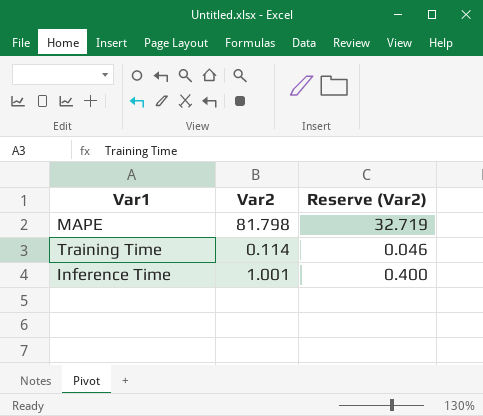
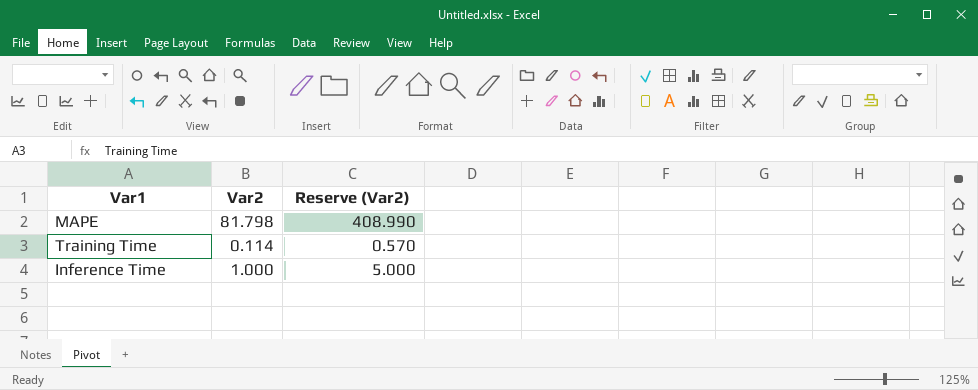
column Reserve (Var2) | formula: [Var2] * 0.4 -> [Var2] * 5
Inference Time | Var2: 1.001 -> 1.000

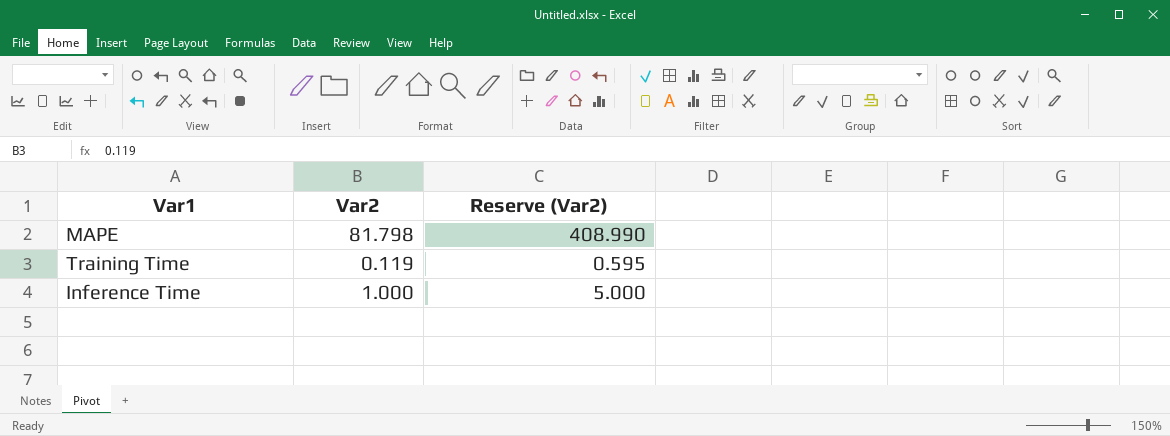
Training Time | Var2: 0.114 -> 0.119
Training Time | Reserve (Var2): 0.570 -> 0.595

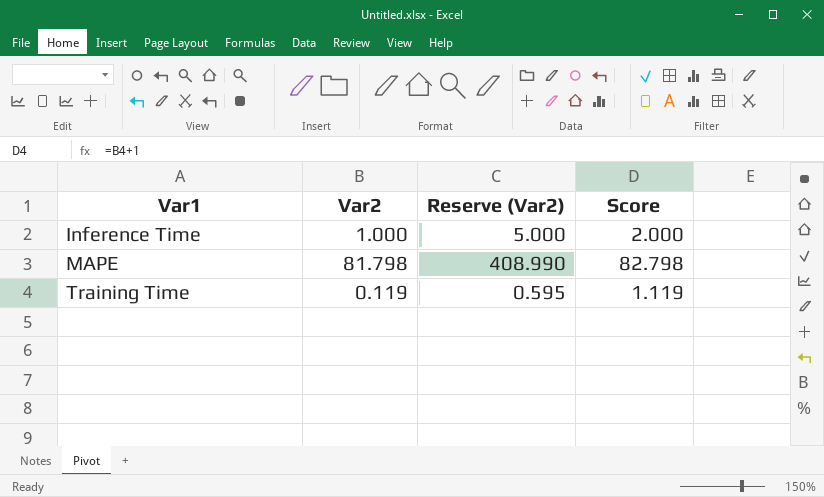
row order: none -> Var1 ascending
column Score | formula: none -> [Var2] + 1

